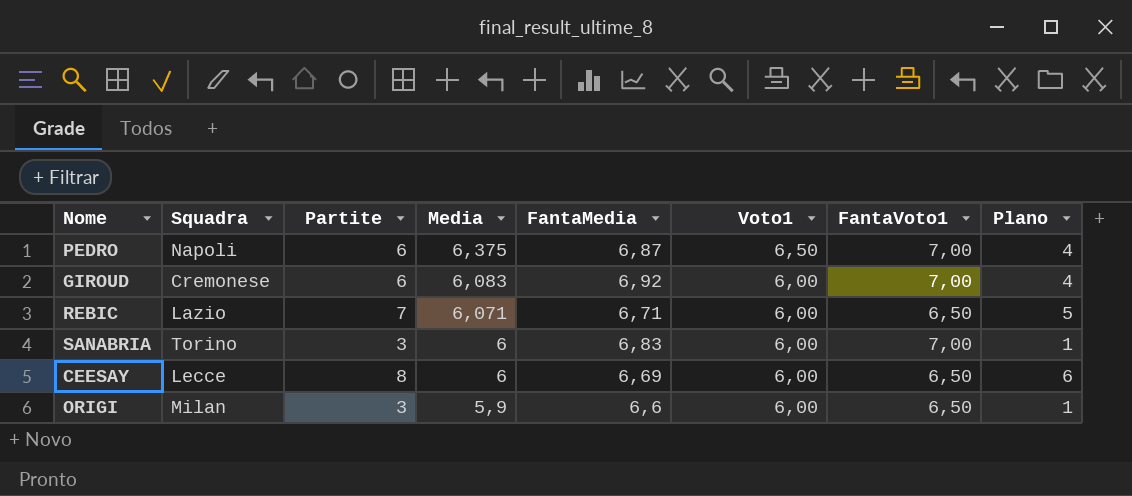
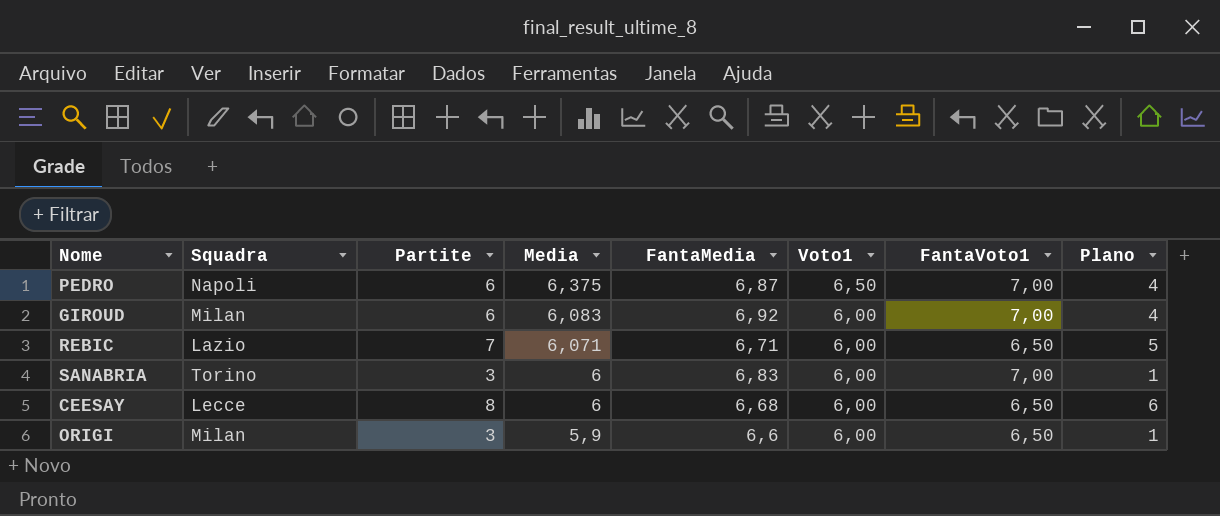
GIROUD | Squadra: Cremonese -> Milan
CEESAY | FantaMedia: 6,69 -> 6,68

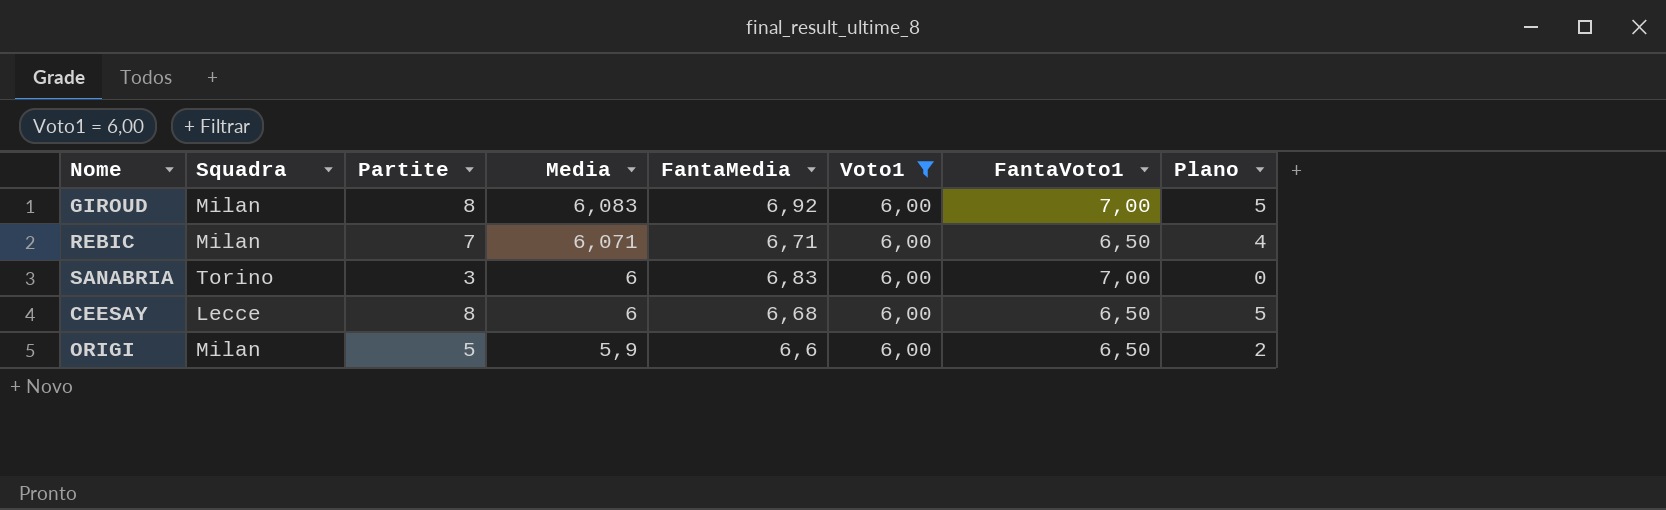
filter: none -> Voto1 = 6,00
column Plano | formula: [Partite] - 2 -> [Partite] - 3
GIROUD | Partite: 6 -> 8
REBIC | Squadra: Lazio -> Milan
ORIGI | Partite: 3 -> 5

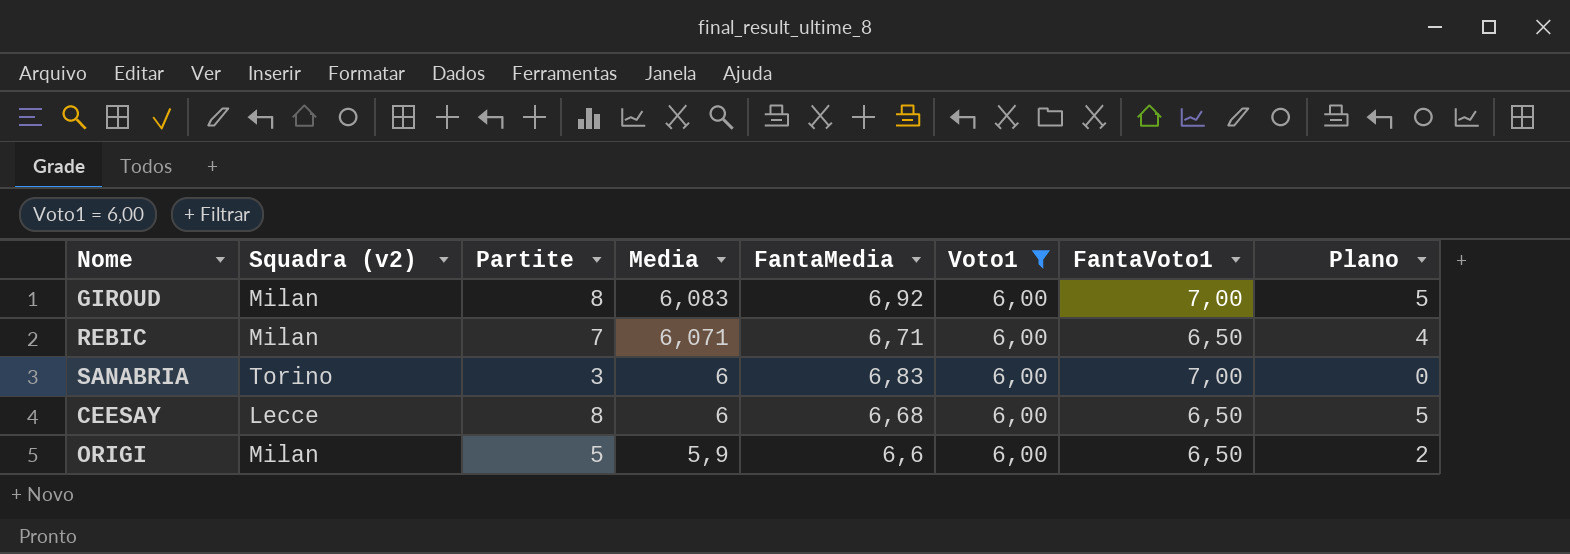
column name: Squadra -> Squadra (v2)

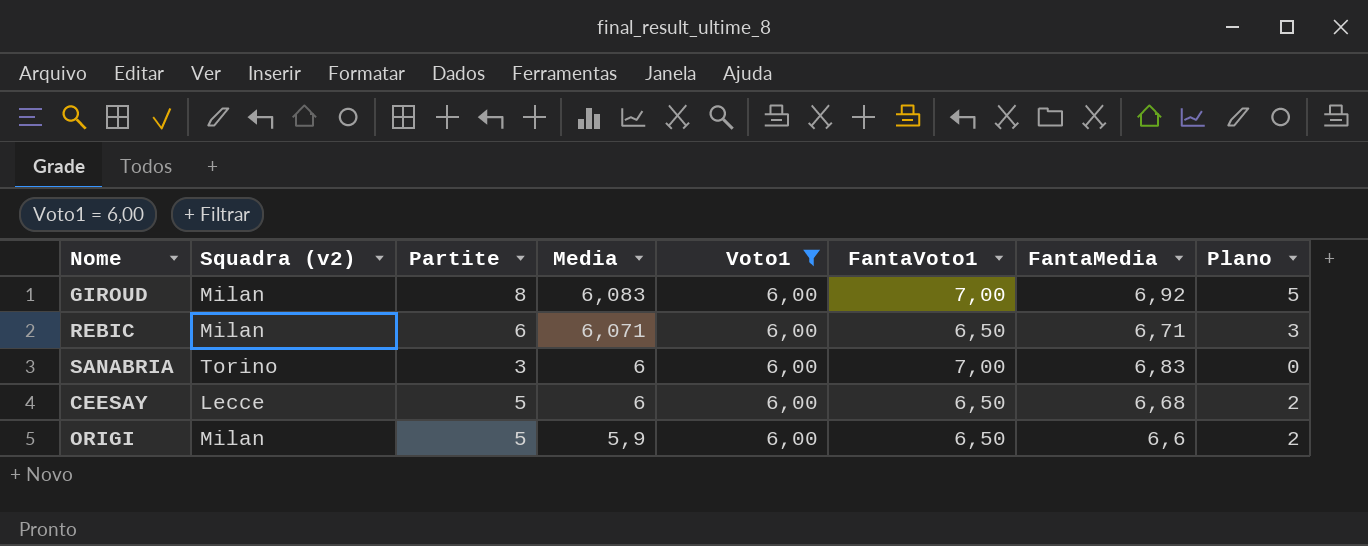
column FantaMedia | position: 5 -> 7
REBIC | Partite: 7 -> 6
REBIC | Plano: 4 -> 3
CEESAY | Partite: 8 -> 5
CEESAY | Plano: 5 -> 2

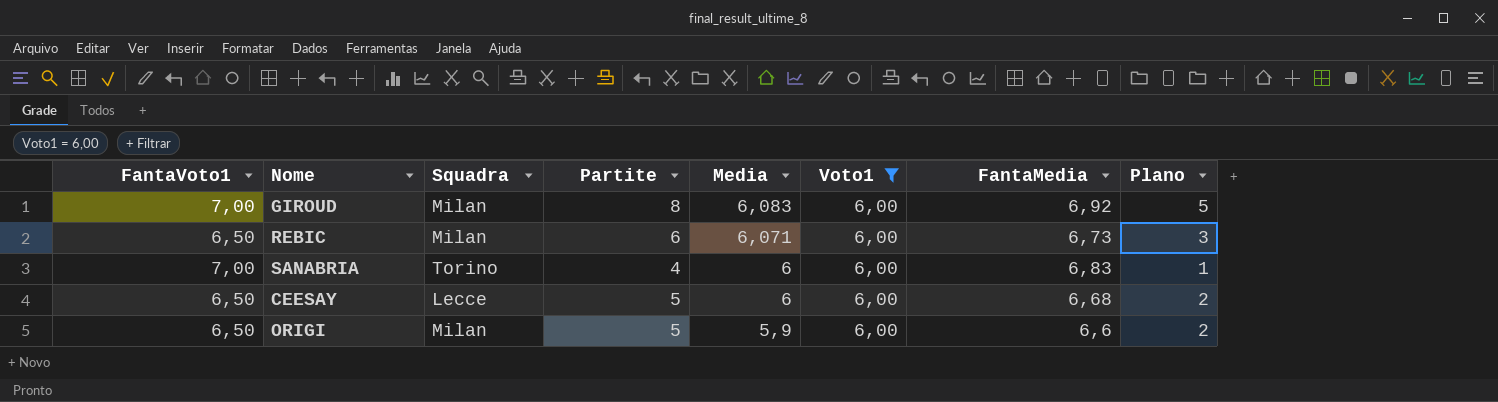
column FantaVoto1 | position: 6 -> 1
column name: Squadra (v2) -> Squadra
REBIC | FantaMedia: 6,71 -> 6,73
SANABRIA | Partite: 3 -> 4
SANABRIA | Plano: 0 -> 1

